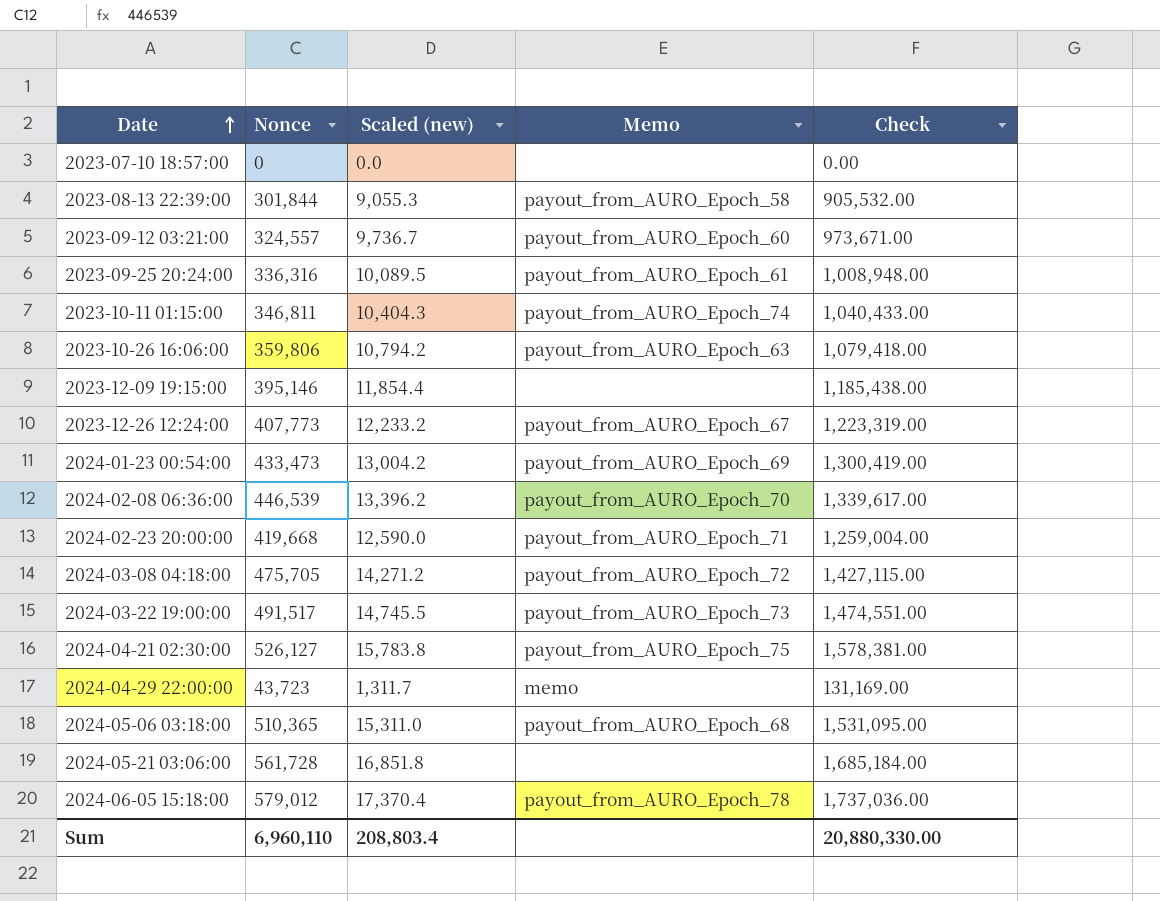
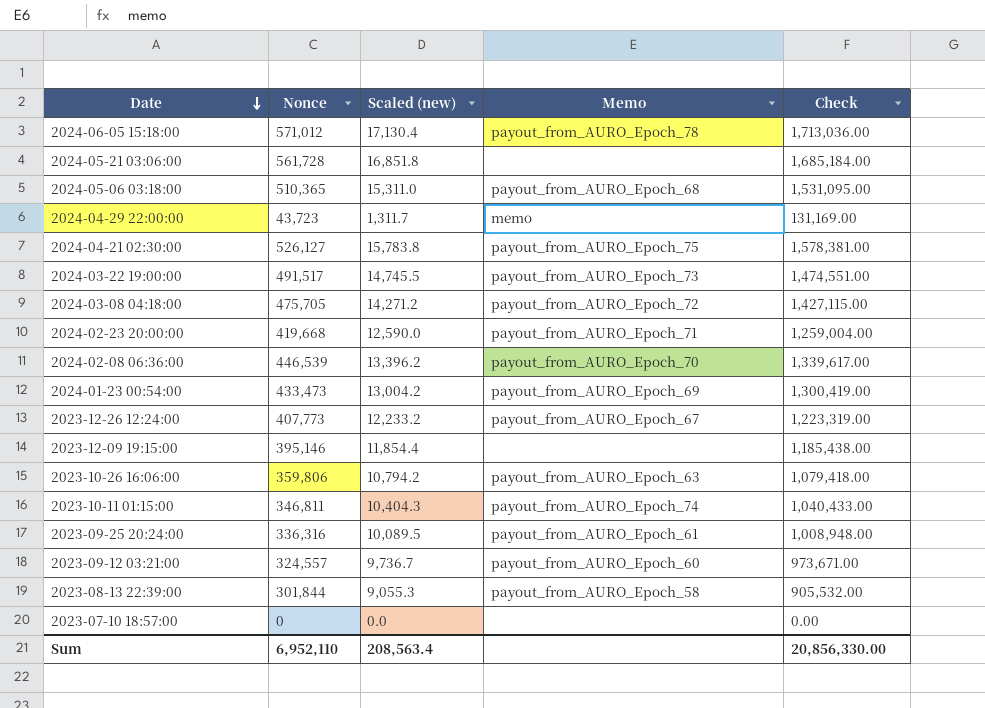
row order: Date ascending -> Date descending
2024-06-05 15:18:00 | Nonce: 579,012 -> 571,012
2024-06-05 15:18:00 | Scaled (new): 17,370.4 -> 17,130.4
2024-06-05 15:18:00 | Check: 1,737,036.00 -> 1,713,036.00
Sum | Nonce: 6,960,110 -> 6,952,110
Sum | Scaled (new): 208,803.4 -> 208,563.4
Sum | Check: 20,880,330.00 -> 20,856,330.00

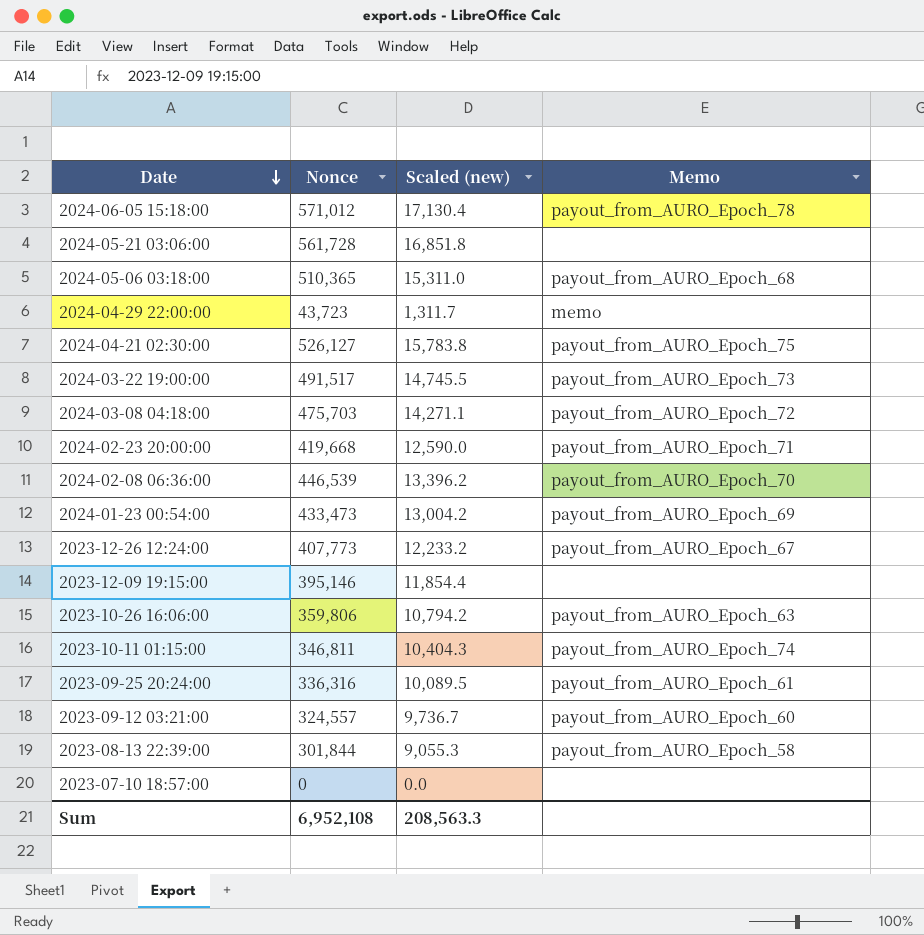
column Check | formula: [Nonce] * 3 -> none
2024-03-08 04:18:00 | Nonce: 475,705 -> 475,703
2024-03-08 04:18:00 | Scaled (new): 14,271.2 -> 14,271.1
Sum | Nonce: 6,952,110 -> 6,952,108
Sum | Scaled (new): 208,563.4 -> 208,563.3

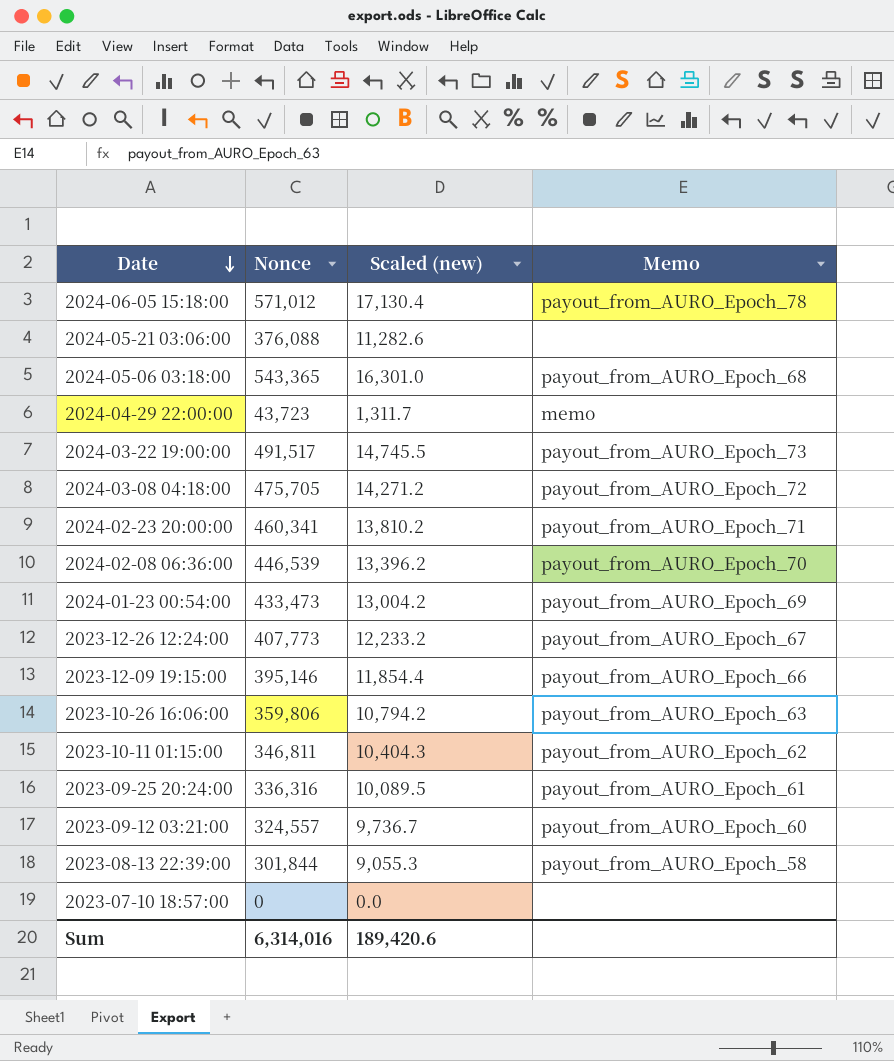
row 2024-04-21 02:30:00: 526,127 | 15,783.8 | payout_from_AURO_Epoch_75 -> none
2024-05-21 03:06:00 | Nonce: 561,728 -> 376,088
2024-05-21 03:06:00 | Scaled (new): 16,851.8 -> 11,282.6
2024-05-06 03:18:00 | Nonce: 510,365 -> 543,365
2024-05-06 03:18:00 | Scaled (new): 15,311.0 -> 16,301.0
2024-03-08 04:18:00 | Nonce: 475,703 -> 475,705
2024-03-08 04:18:00 | Scaled (new): 14,271.1 -> 14,271.2
2024-02-23 20:00:00 | Nonce: 419,668 -> 460,341
2024-02-23 20:00:00 | Scaled (new): 12,590.0 -> 13,810.2
2023-12-09 19:15:00 | Memo: none -> payout_from_AURO_Epoch_66
2023-10-11 01:15:00 | Memo: payout_from_AURO_Epoch_74 -> payout_from_AURO_Epoch_62
Sum | Nonce: 6,952,108 -> 6,314,016
Sum | Scaled (new): 208,563.3 -> 189,420.6

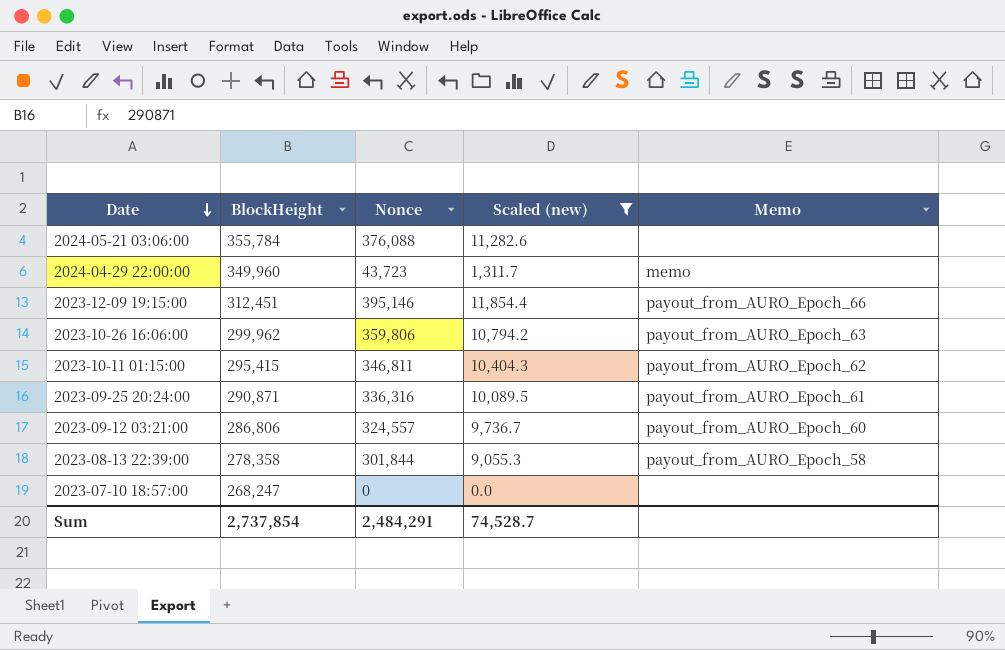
filter: none -> Scaled (new) <= 11,854.4
column BlockHeight | position: none -> 2
Sum | Nonce: 6,314,016 -> 2,484,291
Sum | Scaled (new): 189,420.6 -> 74,528.7

